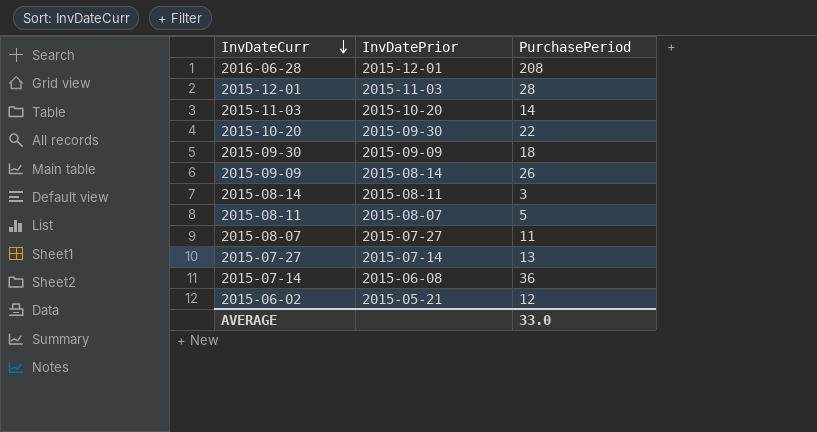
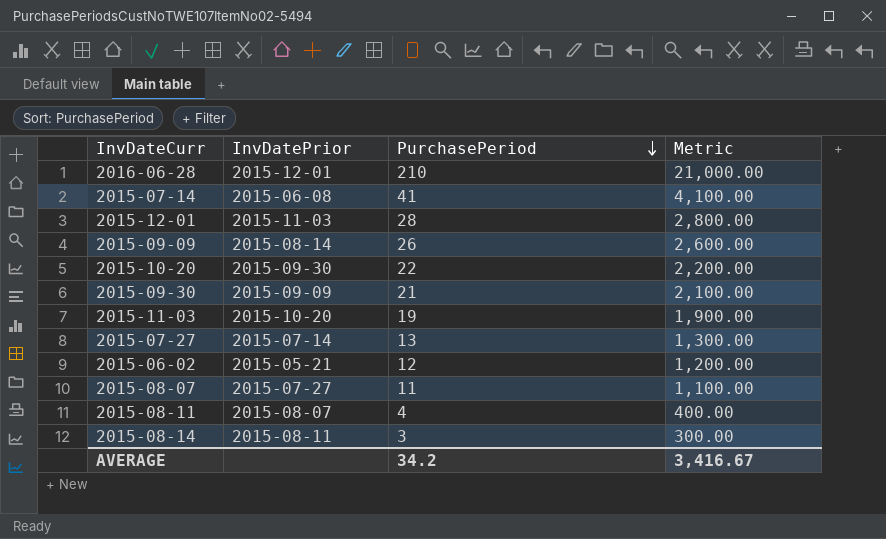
row order: InvDateCurr descending -> PurchasePeriod descending
column Metric | formula: none -> [PurchasePeriod] * 100
2016-06-28 | PurchasePeriod: 208 -> 210
2015-07-14 | PurchasePeriod: 36 -> 41
2015-09-30 | PurchasePeriod: 18 -> 21
2015-11-03 | PurchasePeriod: 14 -> 19
2015-08-11 | PurchasePeriod: 5 -> 4
AVERAGE | PurchasePeriod: 33.0 -> 34.2

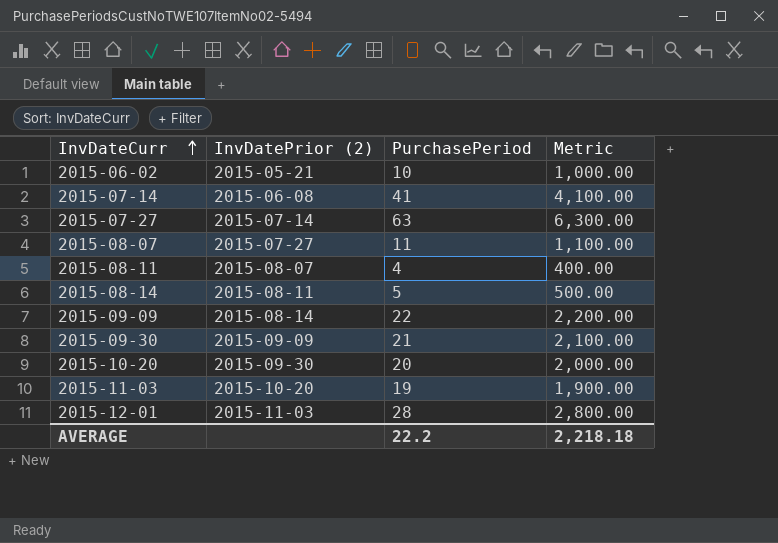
row order: PurchasePeriod descending -> InvDateCurr ascending
column name: InvDatePrior -> InvDatePrior (2)
row 2016-06-28: 2015-12-01 | 210 | 21,000.00 -> none
2015-06-02 | PurchasePeriod: 12 -> 10
2015-06-02 | Metric: 1,200.00 -> 1,000.00
2015-07-27 | PurchasePeriod: 13 -> 63
2015-07-27 | Metric: 1,300.00 -> 6,300.00
2015-08-14 | PurchasePeriod: 3 -> 5
2015-08-14 | Metric: 300.00 -> 500.00
2015-09-09 | PurchasePeriod: 26 -> 22
2015-09-09 | Metric: 2,600.00 -> 2,200.00
2015-10-20 | PurchasePeriod: 22 -> 20
2015-10-20 | Metric: 2,200.00 -> 2,000.00
AVERAGE | PurchasePeriod: 34.2 -> 22.2
AVERAGE | Metric: 3,416.67 -> 2,218.18

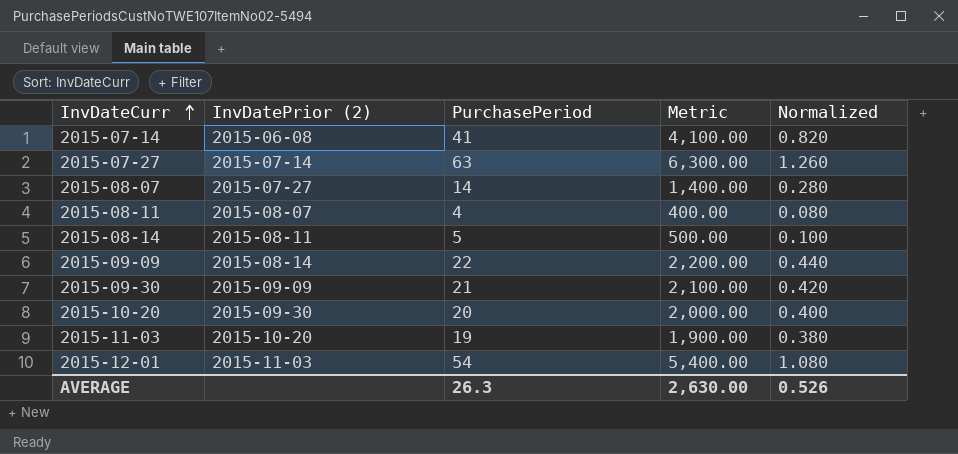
column Normalized | formula: none -> [PurchasePeriod] * 0.02
row 2015-06-02: 2015-05-21 | 10 | 1,000.00 -> none
2015-08-07 | PurchasePeriod: 11 -> 14
2015-08-07 | Metric: 1,100.00 -> 1,400.00
2015-12-01 | PurchasePeriod: 28 -> 54
2015-12-01 | Metric: 2,800.00 -> 5,400.00
AVERAGE | PurchasePeriod: 22.2 -> 26.3
AVERAGE | Metric: 2,218.18 -> 2,630.00

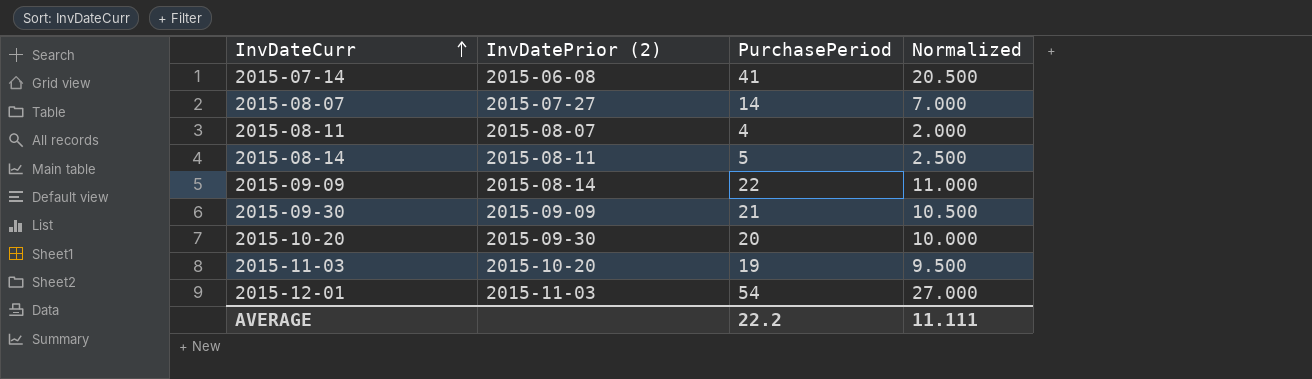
column Metric | formula: [PurchasePeriod] * 100 -> none
column Normalized | formula: [PurchasePeriod] * 0.02 -> [PurchasePeriod] * 0.5
row 2015-07-27: 2015-07-14 | 63 | 6,300.00 | 1.260 -> none
AVERAGE | PurchasePeriod: 26.3 -> 22.2
AVERAGE | Normalized: 0.526 -> 11.111

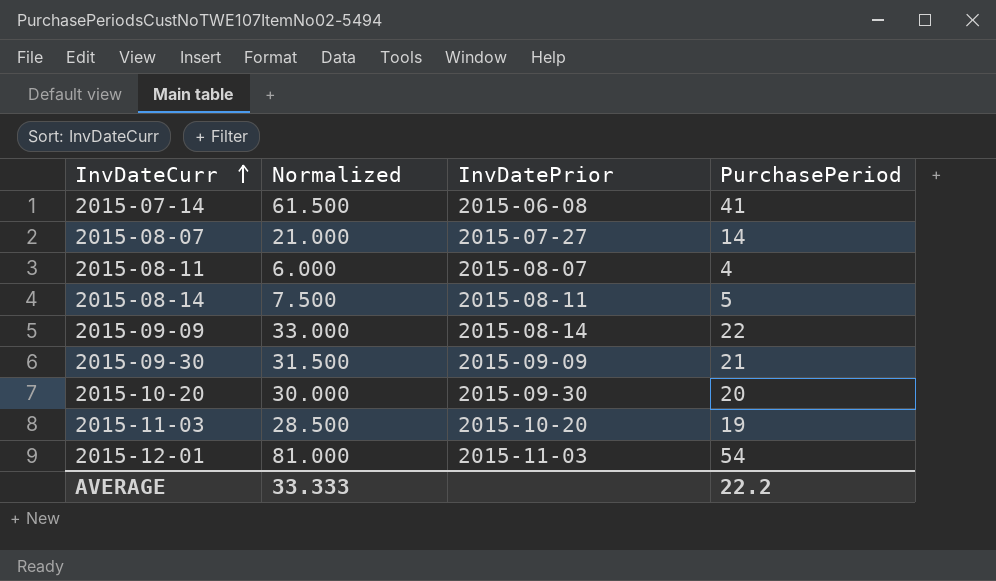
column Normalized | formula: [PurchasePeriod] * 0.5 -> [PurchasePeriod] * 1.5
column Normalized | position: 4 -> 2
column name: InvDatePrior (2) -> InvDatePrior
AVERAGE | Normalized: 11.111 -> 33.333

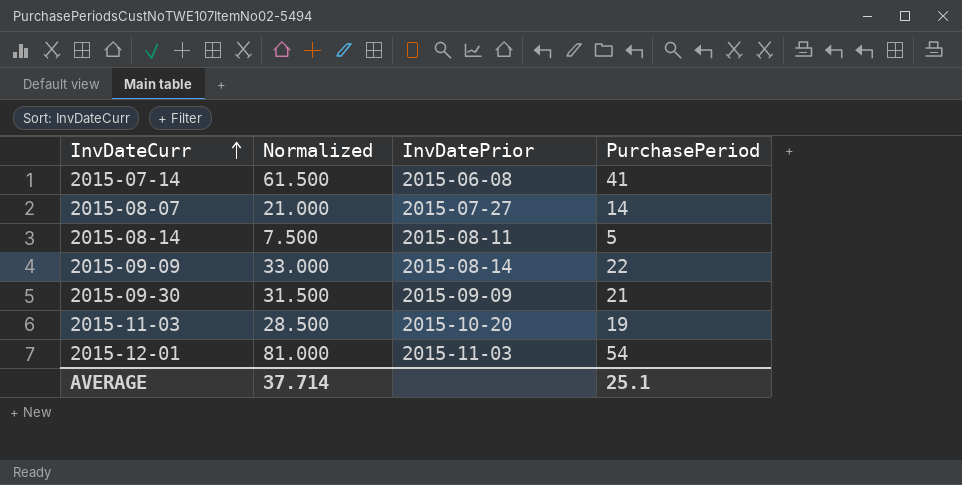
row 2015-08-11: 6.000 | 2015-08-07 | 4 -> none
row 2015-10-20: 30.000 | 2015-09-30 | 20 -> none
AVERAGE | Normalized: 33.333 -> 37.714
AVERAGE | PurchasePeriod: 22.2 -> 25.1

